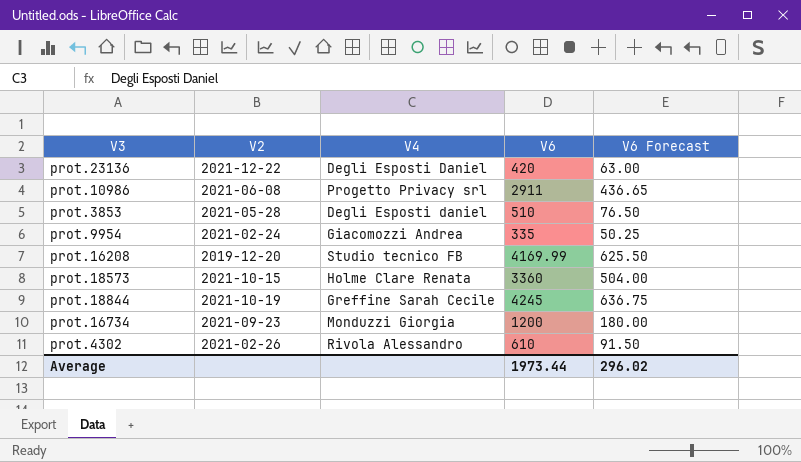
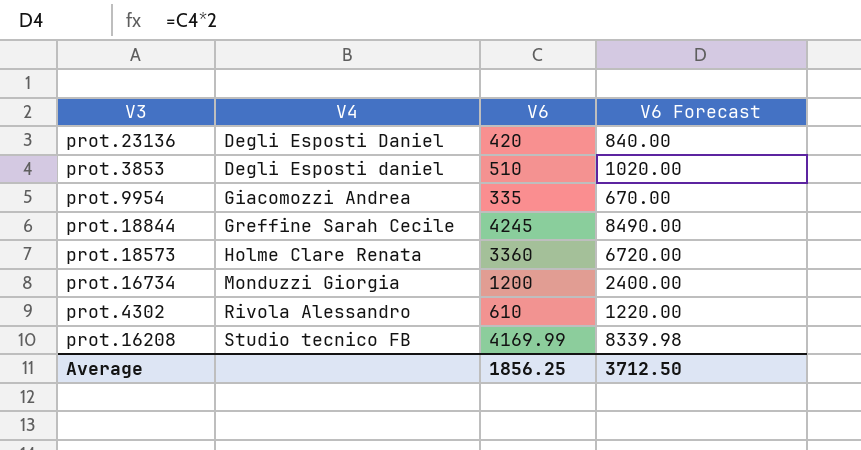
row order: none -> V4 ascending
column V2 | position: 2 -> none
column V6 Forecast | formula: [V6] * 0.15 -> [V6] * 2
row prot.10986: 2021-06-08 | Progetto Privacy srl | 2911 | 436.65 -> none
Average | V6: 1973.44 -> 1856.25
Average | V6 Forecast: 296.02 -> 3712.50

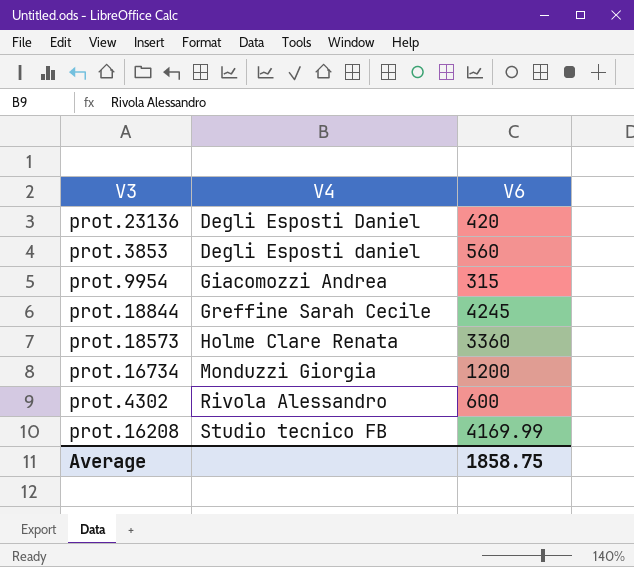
column V6 Forecast | formula: [V6] * 2 -> none
prot.3853 | V6: 510 -> 560
prot.9954 | V6: 335 -> 315
prot.4302 | V6: 610 -> 600
Average | V6: 1856.25 -> 1858.75

